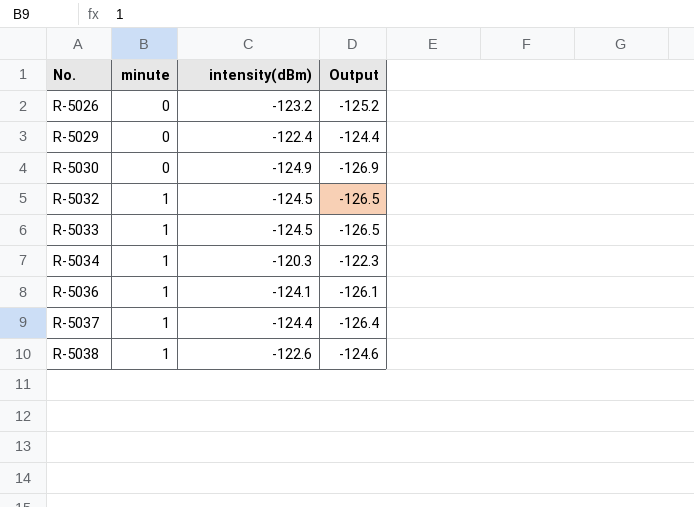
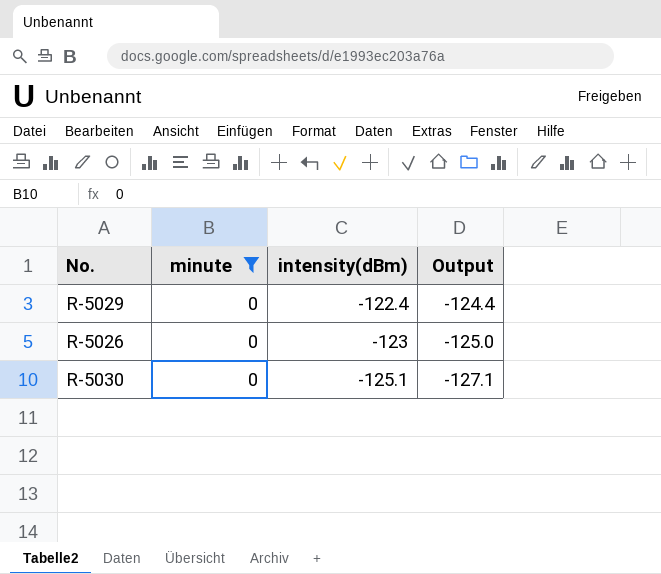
filter: none -> minute = 0
row order: No. ascending -> intensity(dBm) descending
R-5026 | intensity(dBm): -123.2 -> -123
R-5026 | Output: -125.2 -> -125.0
R-5030 | intensity(dBm): -124.9 -> -125.1
R-5030 | Output: -126.9 -> -127.1

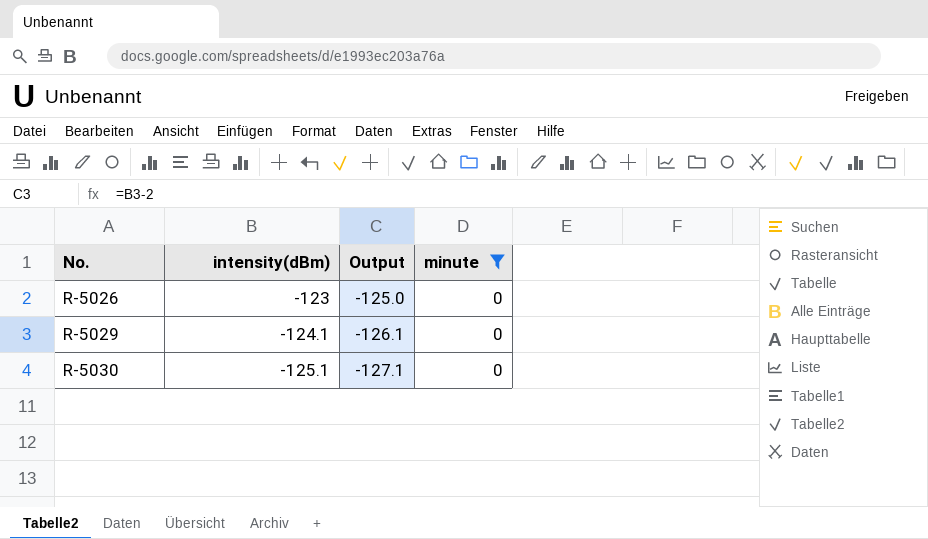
row order: intensity(dBm) descending -> No. ascending
column minute | position: 2 -> 4
R-5029 | intensity(dBm): -122.4 -> -124.1
R-5029 | Output: -124.4 -> -126.1

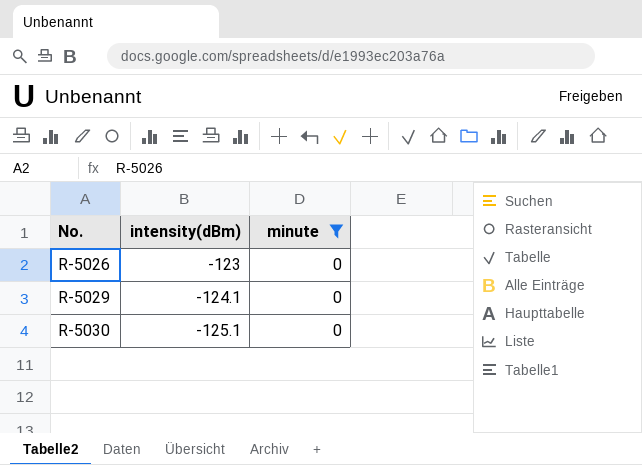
column Output | formula: [intensity(dBm)] - 2 -> none

